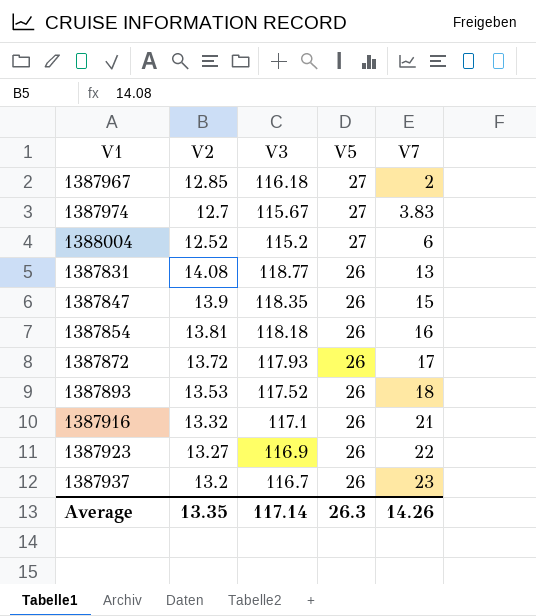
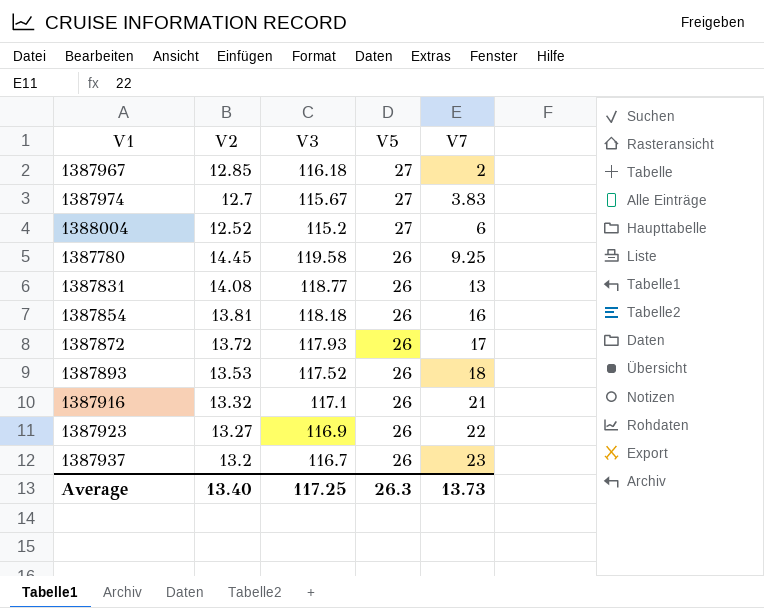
row 1387847: 13.9 | 118.35 | 26 | 15 -> none
row 1387780: none -> 14.45 | 119.58 | 26 | 9.25
Average | V2: 13.35 -> 13.40
Average | V3: 117.14 -> 117.25
Average | V7: 14.26 -> 13.73

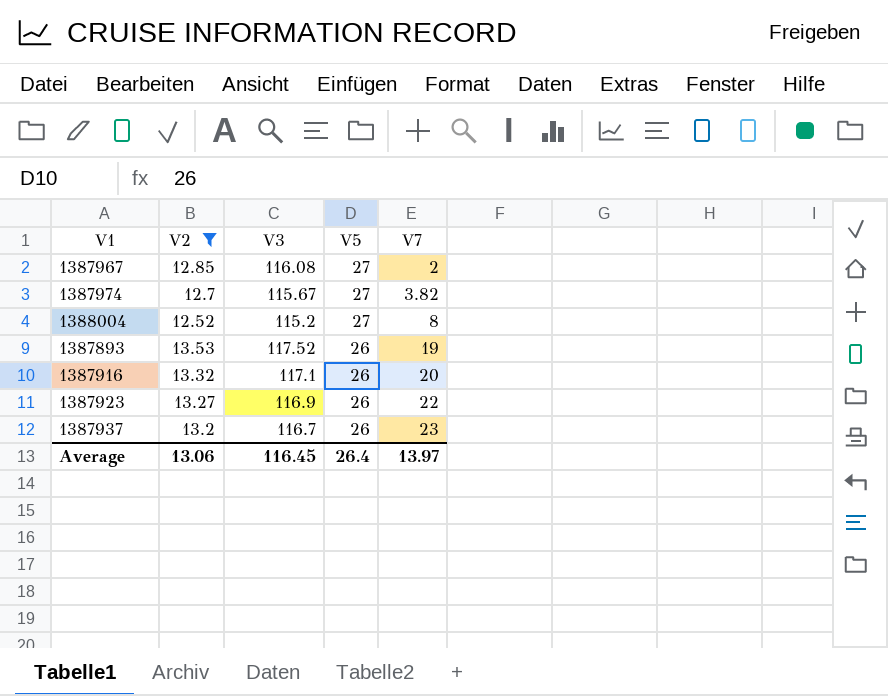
filter: none -> V2 <= 13.53
1387967 | V3: 116.18 -> 116.08
1387974 | V7: 3.83 -> 3.82
1388004 | V7: 6 -> 8
1387893 | V7: 18 -> 19
1387916 | V7: 21 -> 20
Average | V2: 13.40 -> 13.06
Average | V3: 117.25 -> 116.45
Average | V5: 26.3 -> 26.4
Average | V7: 13.73 -> 13.97

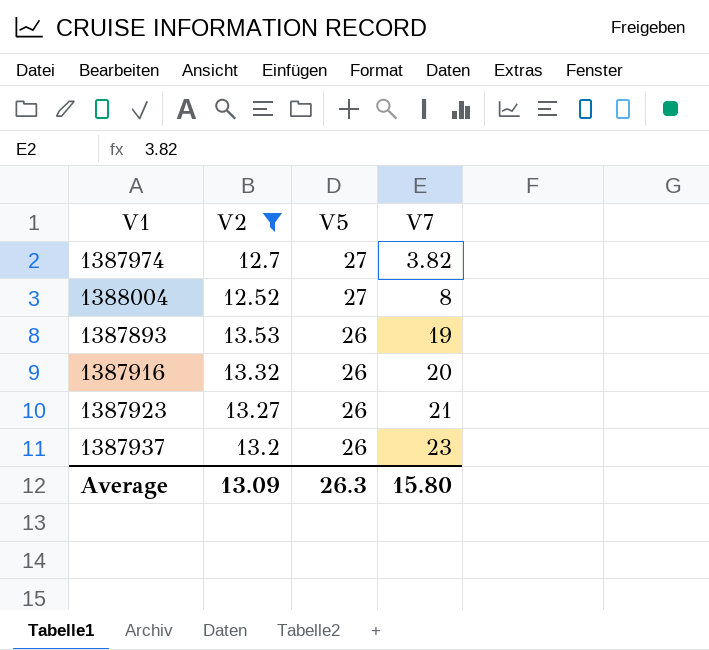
column V3 | position: 3 -> none
row 1387967: 12.85 | 116.08 | 27 | 2 -> none
1387923 | V7: 22 -> 21
Average | V2: 13.06 -> 13.09
Average | V5: 26.4 -> 26.3
Average | V7: 13.97 -> 15.80

